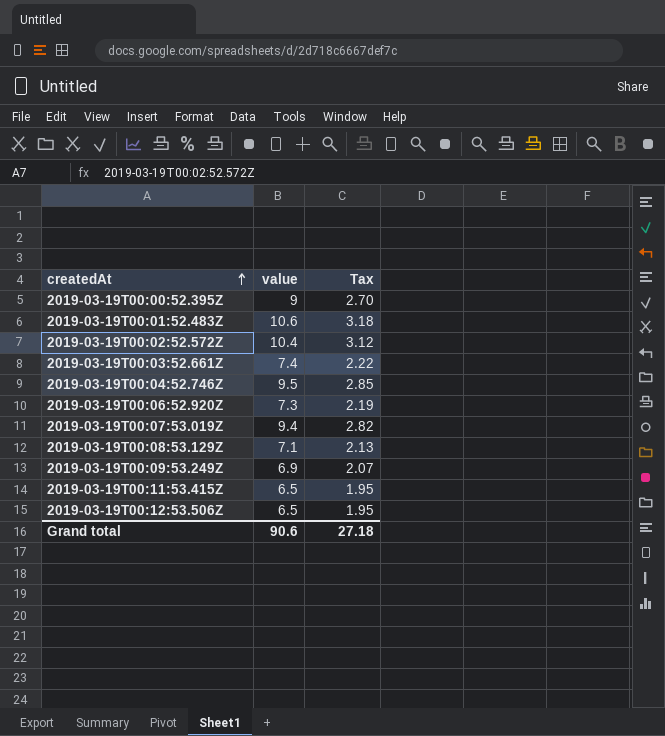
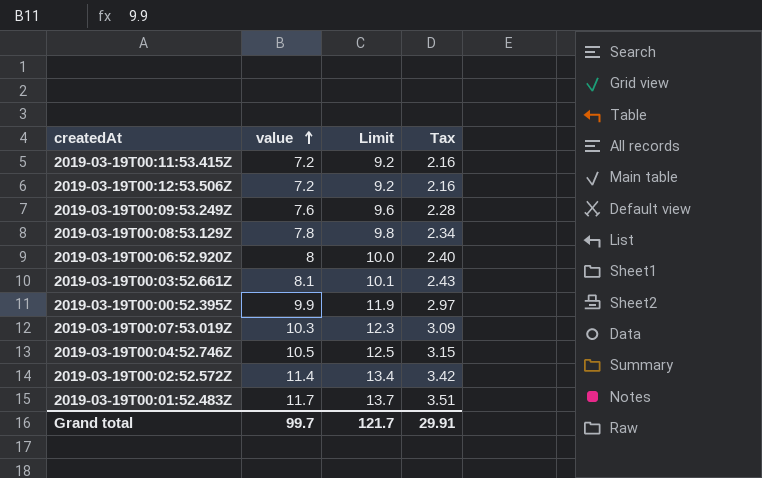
row order: createdAt ascending -> value ascending
column Limit | formula: none -> [value] + 2
2019-03-19T00:11:53.415Z | value: 6.5 -> 7.2
2019-03-19T00:11:53.415Z | Tax: 1.95 -> 2.16
2019-03-19T00:12:53.506Z | value: 6.5 -> 7.2
2019-03-19T00:12:53.506Z | Tax: 1.95 -> 2.16
2019-03-19T00:09:53.249Z | value: 6.9 -> 7.6
2019-03-19T00:09:53.249Z | Tax: 2.07 -> 2.28
2019-03-19T00:08:53.129Z | value: 7.1 -> 7.8
2019-03-19T00:08:53.129Z | Tax: 2.13 -> 2.34
2019-03-19T00:06:52.920Z | value: 7.3 -> 8
2019-03-19T00:06:52.920Z | Tax: 2.19 -> 2.40
2019-03-19T00:03:52.661Z | value: 7.4 -> 8.1
2019-03-19T00:03:52.661Z | Tax: 2.22 -> 2.43
2019-03-19T00:00:52.395Z | value: 9 -> 9.9
2019-03-19T00:00:52.395Z | Tax: 2.70 -> 2.97
2019-03-19T00:07:53.019Z | value: 9.4 -> 10.3
2019-03-19T00:07:53.019Z | Tax: 2.82 -> 3.09
2019-03-19T00:04:52.746Z | value: 9.5 -> 10.5
2019-03-19T00:04:52.746Z | Tax: 2.85 -> 3.15
2019-03-19T00:02:52.572Z | value: 10.4 -> 11.4
2019-03-19T00:02:52.572Z | Tax: 3.12 -> 3.42
2019-03-19T00:01:52.483Z | value: 10.6 -> 11.7
2019-03-19T00:01:52.483Z | Tax: 3.18 -> 3.51
Grand total | value: 90.6 -> 99.7
Grand total | Tax: 27.18 -> 29.91

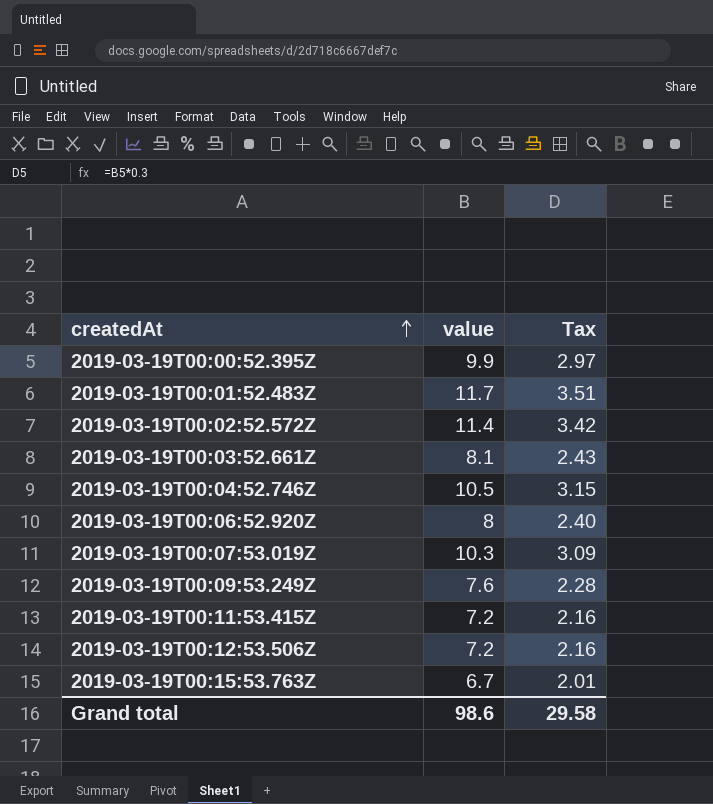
row order: value ascending -> createdAt ascending
column Limit | formula: [value] + 2 -> none
row 2019-03-19T00:08:53.129Z: 7.8 | 9.8 | 2.34 -> none
row 2019-03-19T00:15:53.763Z: none -> 6.7 | 2.01
Grand total | value: 99.7 -> 98.6
Grand total | Tax: 29.91 -> 29.58

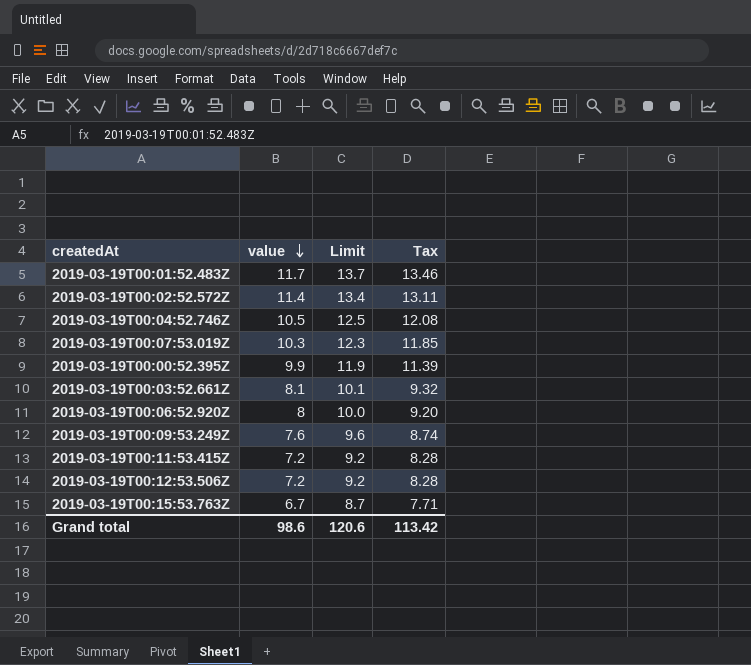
row order: createdAt ascending -> value descending
column Limit | formula: none -> [value] + 2
column Tax | formula: [value] * 0.3 -> [value] * 1.15
Grand total | Tax: 29.58 -> 113.42

